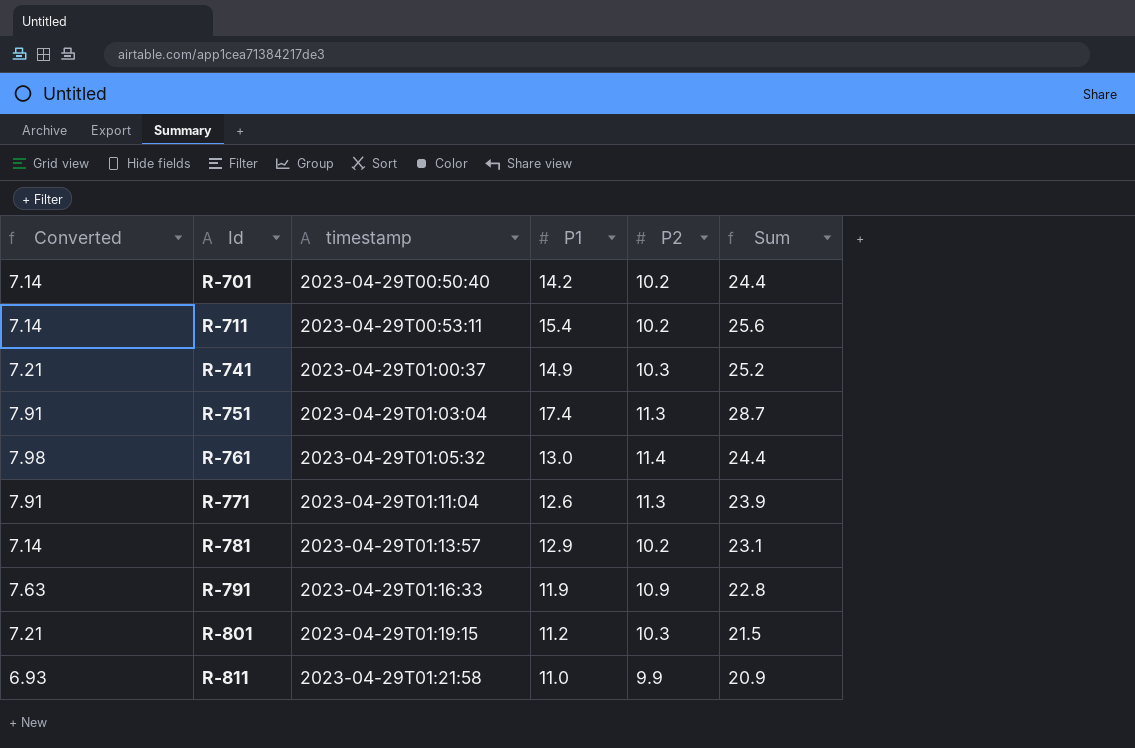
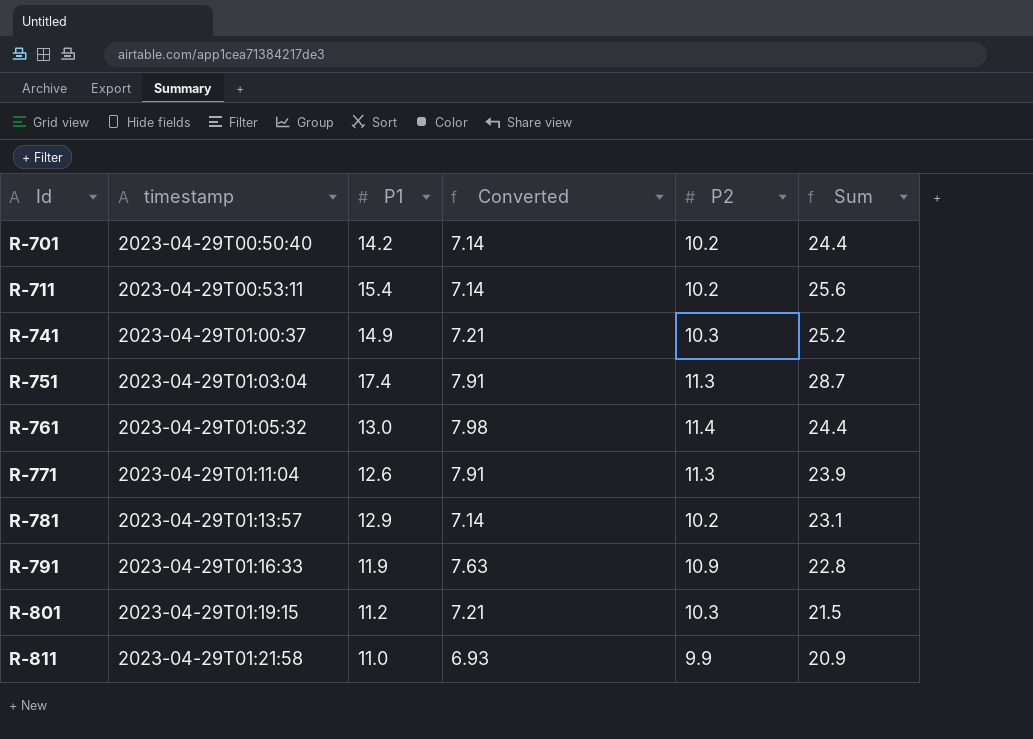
column Converted | position: 1 -> 4

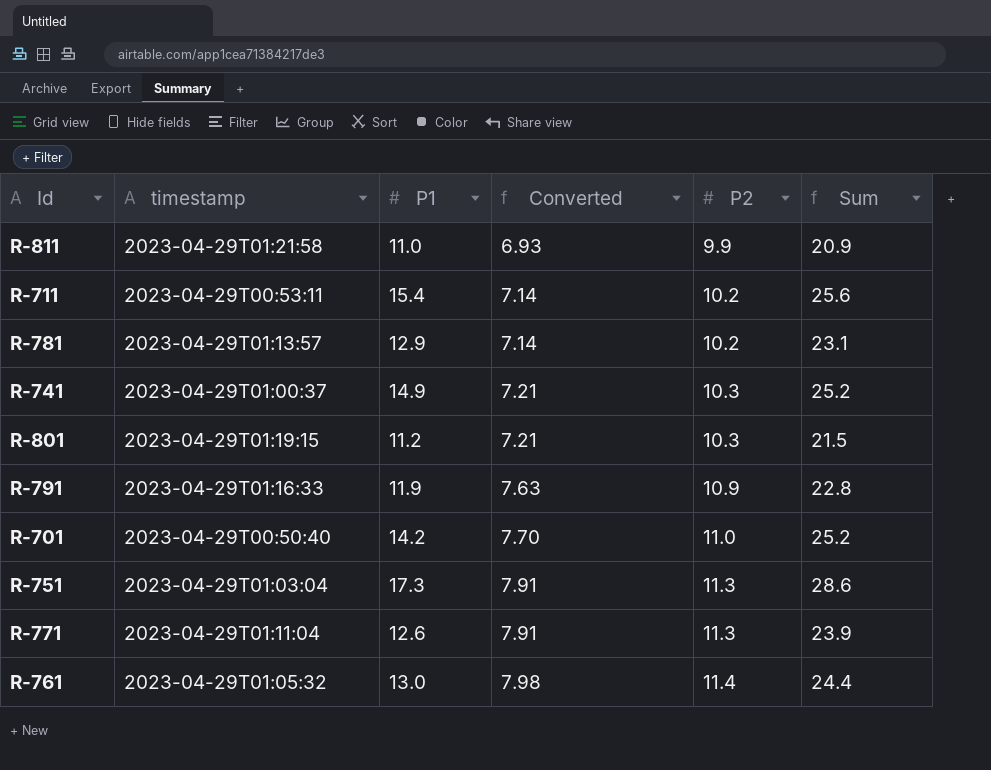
row order: Id ascending -> Converted ascending
R-701 | Converted: 7.14 -> 7.70
R-701 | P2: 10.2 -> 11.0
R-701 | Sum: 24.4 -> 25.2
R-751 | P1: 17.4 -> 17.3
R-751 | Sum: 28.7 -> 28.6

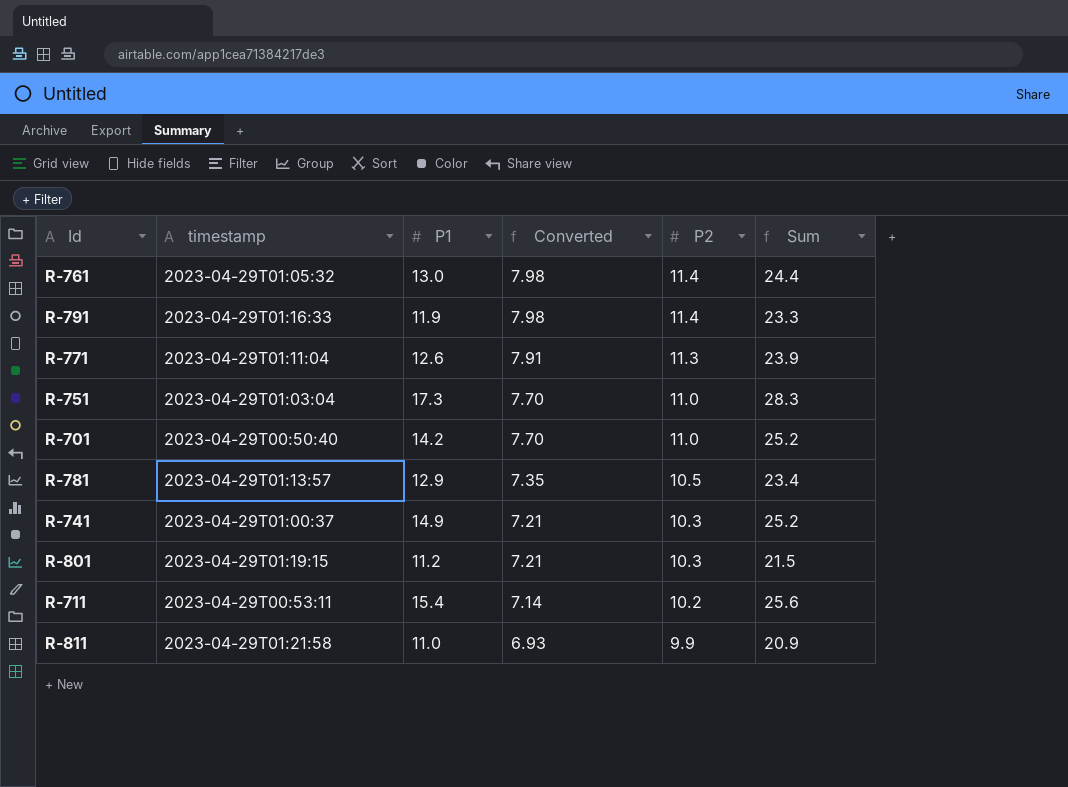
row order: Converted ascending -> Converted descending
R-791 | Converted: 7.63 -> 7.98
R-791 | P2: 10.9 -> 11.4
R-791 | Sum: 22.8 -> 23.3
R-751 | Converted: 7.91 -> 7.70
R-751 | P2: 11.3 -> 11.0
R-751 | Sum: 28.6 -> 28.3
R-781 | Converted: 7.14 -> 7.35
R-781 | P2: 10.2 -> 10.5
R-781 | Sum: 23.1 -> 23.4

